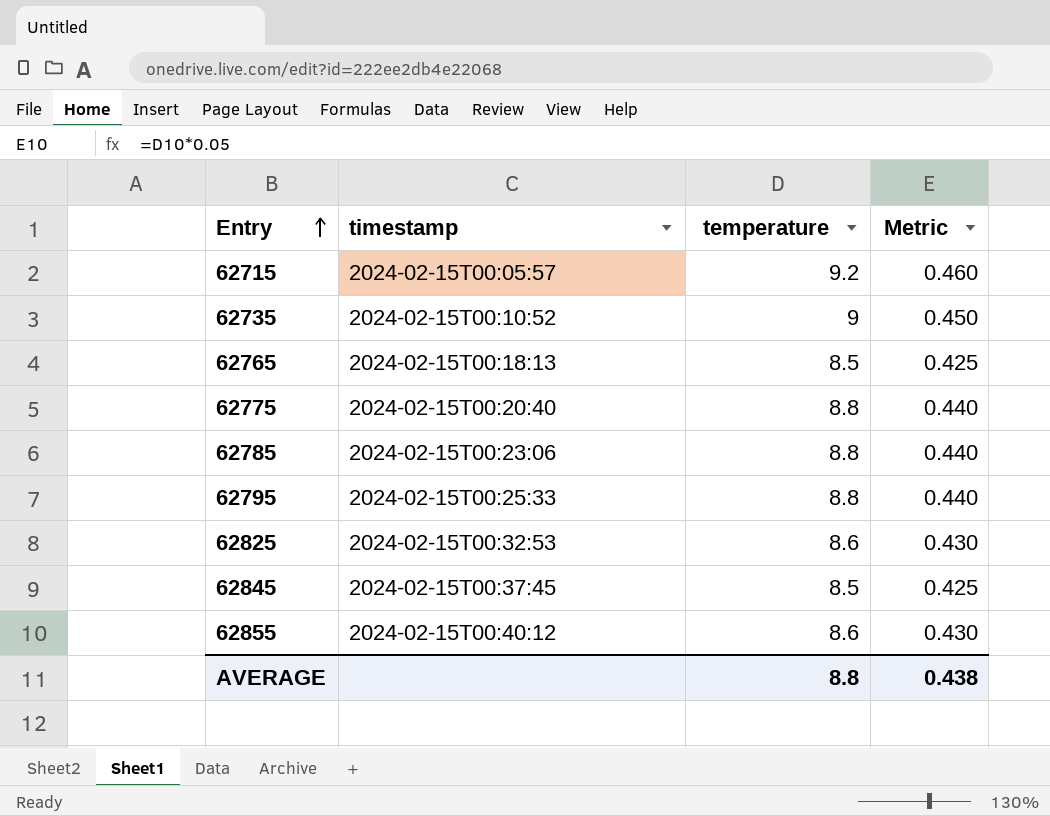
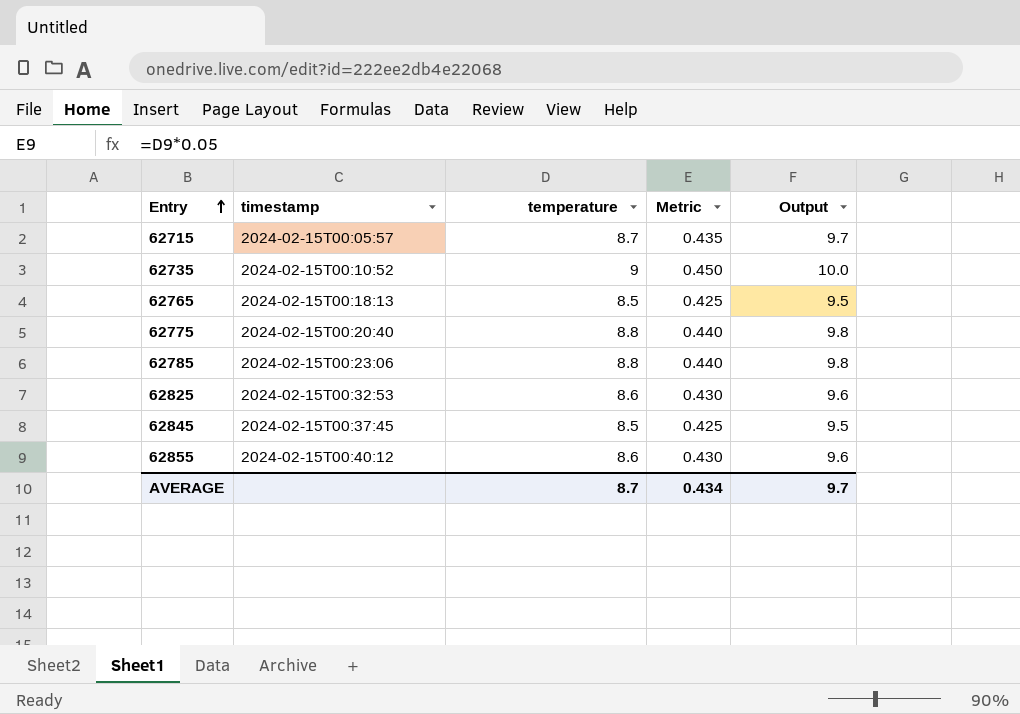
column Output | formula: none -> [temperature] + 1
row 62795: 2024-02-15T00:25:33 | 8.8 | 0.440 -> none
62715 | temperature: 9.2 -> 8.7
62715 | Metric: 0.460 -> 0.435
AVERAGE | temperature: 8.8 -> 8.7
AVERAGE | Metric: 0.438 -> 0.434

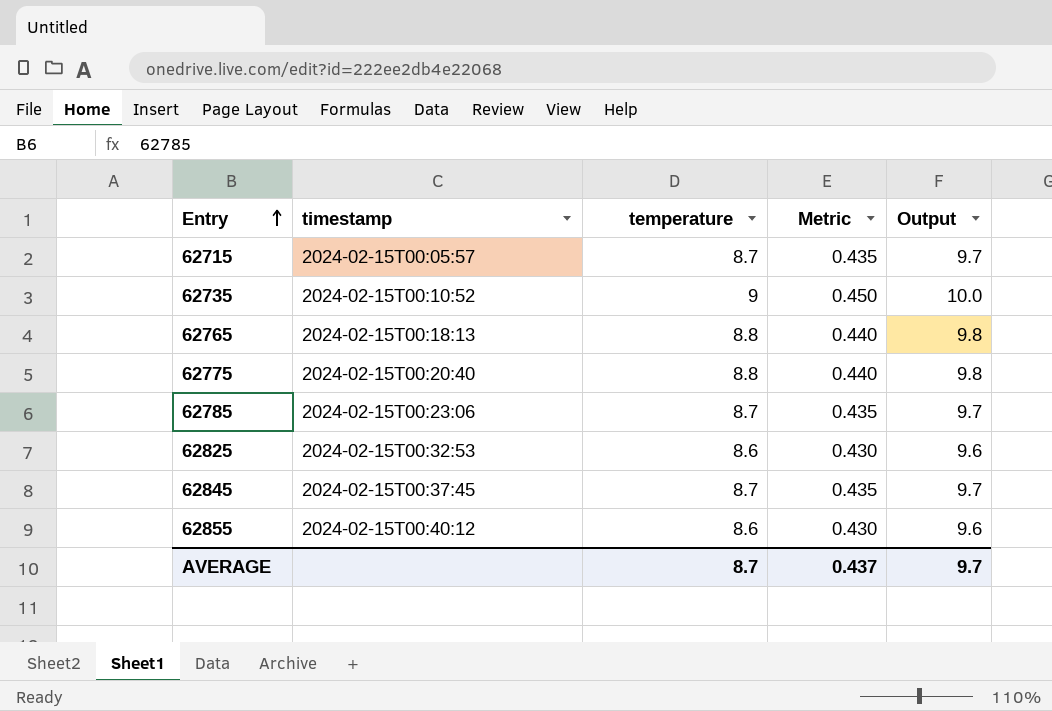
62765 | temperature: 8.5 -> 8.8
62765 | Metric: 0.425 -> 0.440
62765 | Output: 9.5 -> 9.8
62785 | temperature: 8.8 -> 8.7
62785 | Metric: 0.440 -> 0.435
62785 | Output: 9.8 -> 9.7
62845 | temperature: 8.5 -> 8.7
62845 | Metric: 0.425 -> 0.435
62845 | Output: 9.5 -> 9.7
AVERAGE | Metric: 0.434 -> 0.437

